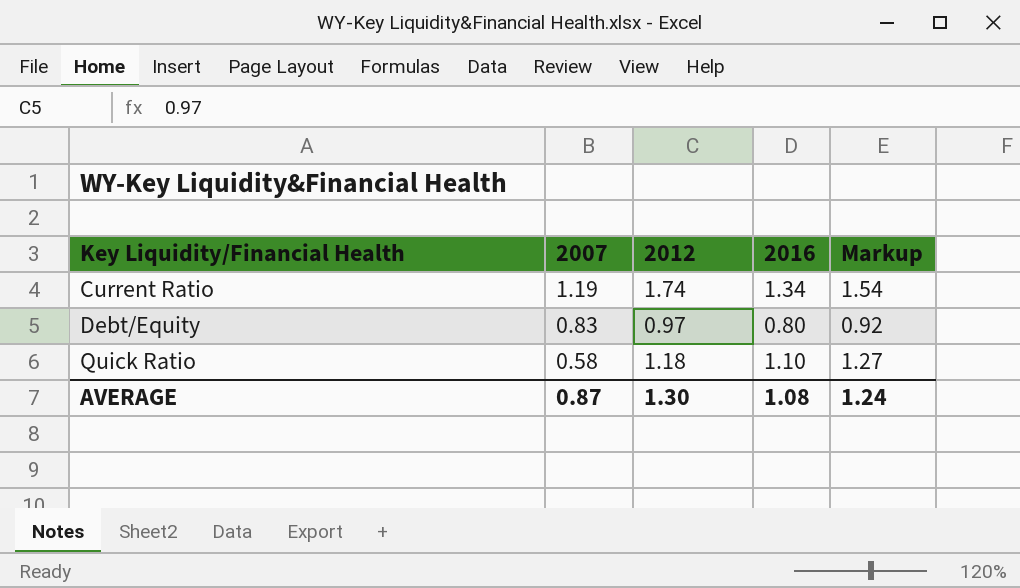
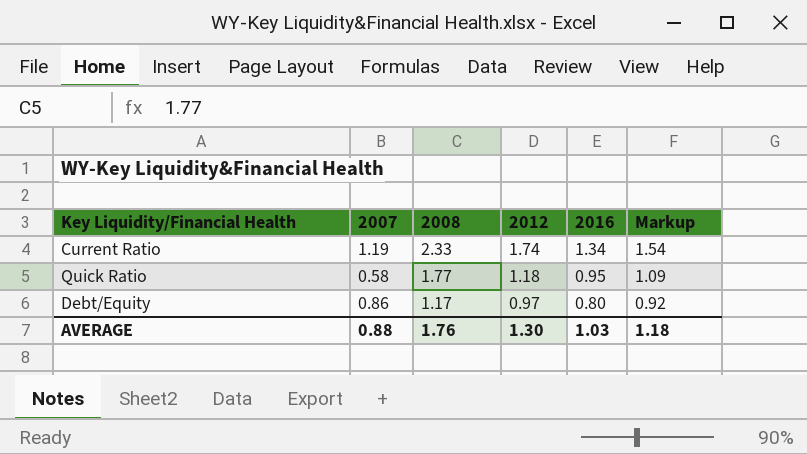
row order: Key Liquidity/Financial Health ascending -> 2008 descending
column 2008 | position: none -> 3
Quick Ratio | 2016: 1.10 -> 0.95
Quick Ratio | Markup: 1.27 -> 1.09
Debt/Equity | 2007: 0.83 -> 0.86
AVERAGE | 2007: 0.87 -> 0.88
AVERAGE | 2016: 1.08 -> 1.03
AVERAGE | Markup: 1.24 -> 1.18

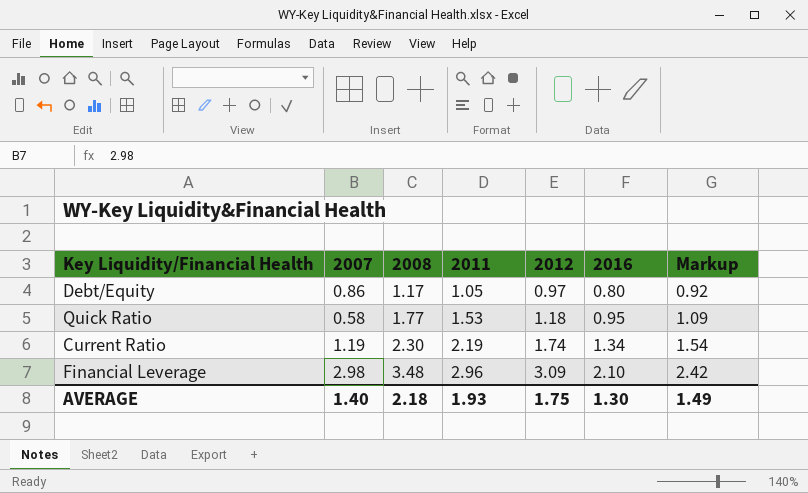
row order: 2008 descending -> 2008 ascending
column 2011 | position: none -> 4
Current Ratio | 2008: 2.33 -> 2.30
row Financial Leverage: none -> 2.98 | 3.48 | 2.96 | 3.09 | 2.10 | 2.42
AVERAGE | 2007: 0.88 -> 1.40
AVERAGE | 2008: 1.76 -> 2.18
AVERAGE | 2012: 1.30 -> 1.75
AVERAGE | 2016: 1.03 -> 1.30
AVERAGE | Markup: 1.18 -> 1.49

